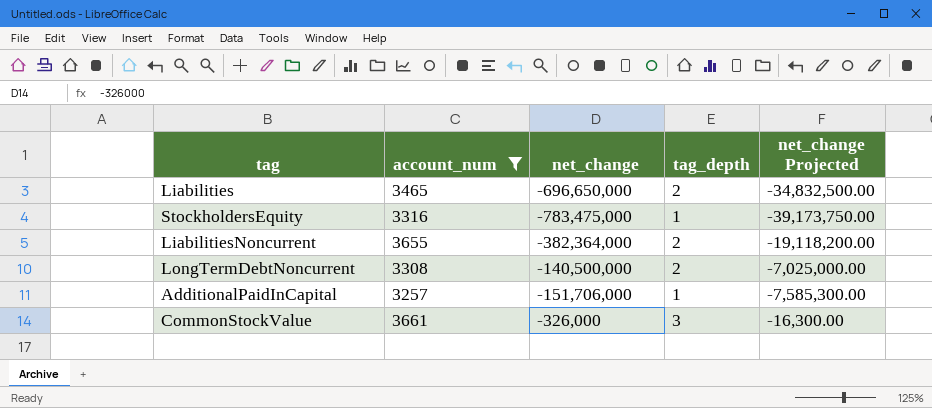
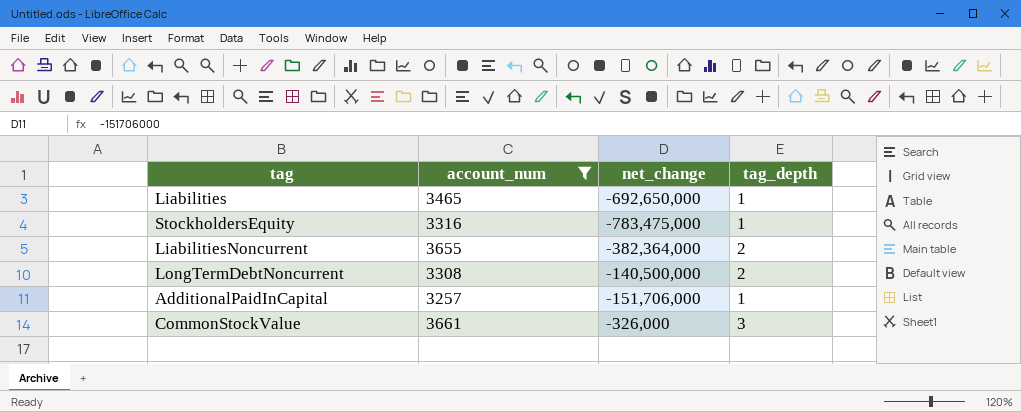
column net_change Projected | formula: [net_change] * 0.05 -> none
Liabilities | net_change: -696,650,000 -> -692,650,000
Liabilities | tag_depth: 2 -> 1

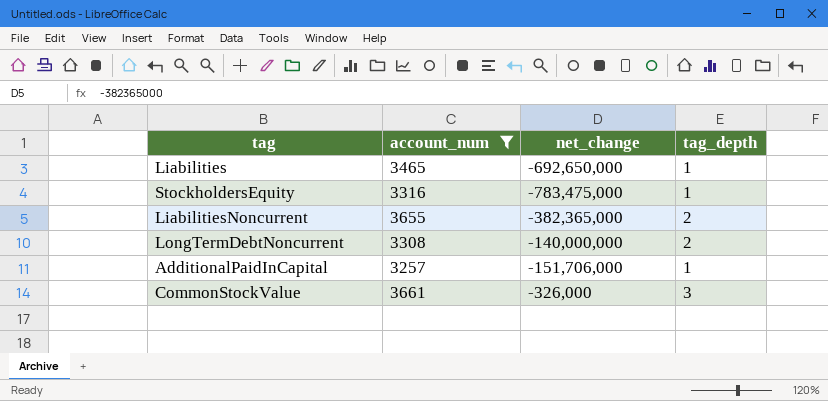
LiabilitiesNoncurrent | net_change: -382,364,000 -> -382,365,000
LongTermDebtNoncurrent | net_change: -140,500,000 -> -140,000,000

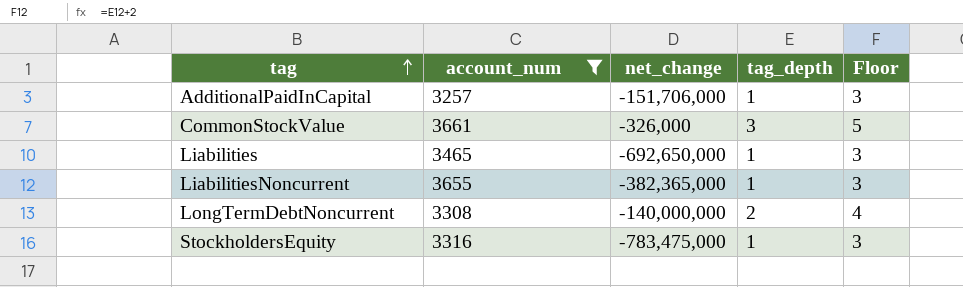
row order: none -> tag ascending
column Floor | formula: none -> [tag_depth] + 2
LiabilitiesNoncurrent | tag_depth: 2 -> 1

